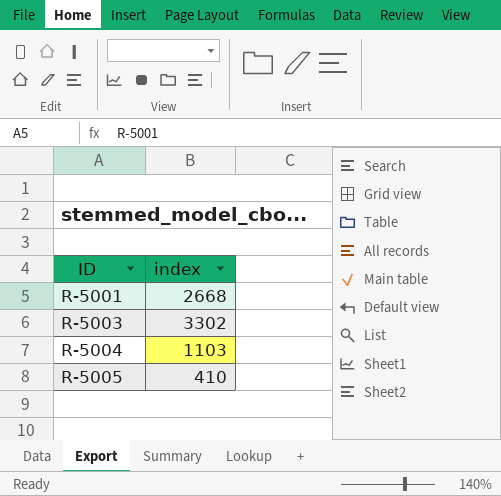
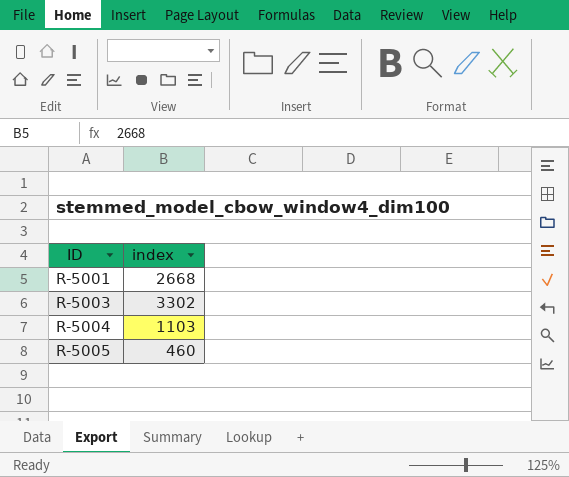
R-5005 | index: 410 -> 460

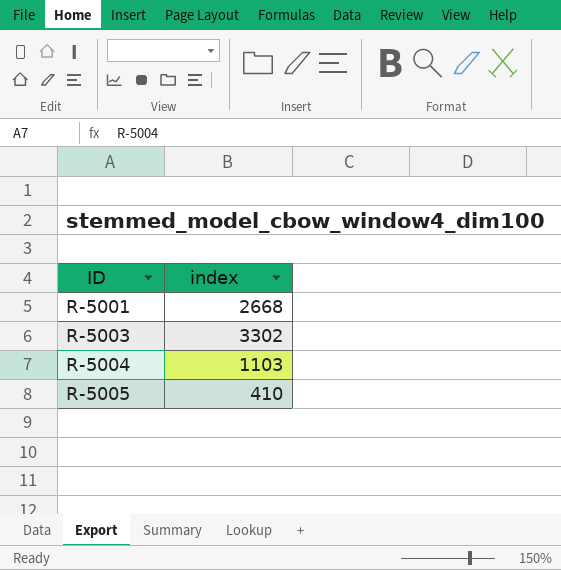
R-5005 | index: 460 -> 410

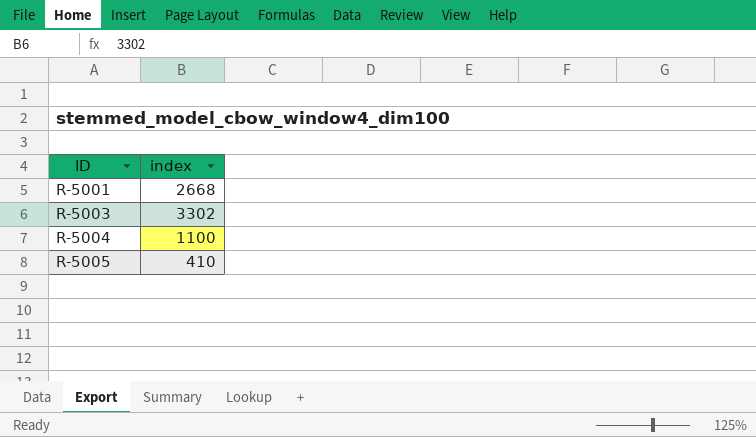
R-5004 | index: 1103 -> 1100

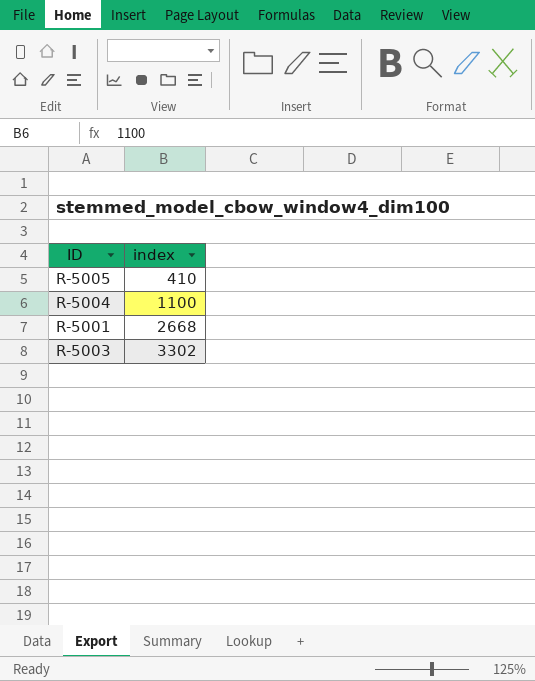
row order: ID ascending -> index ascending

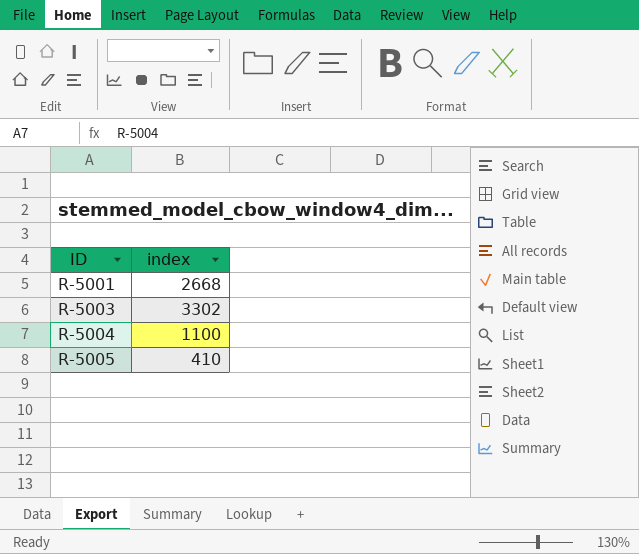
row order: index ascending -> ID ascending

